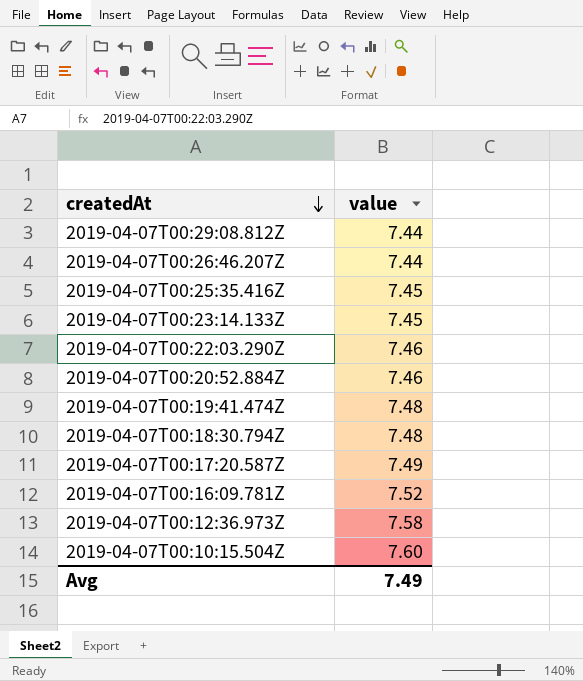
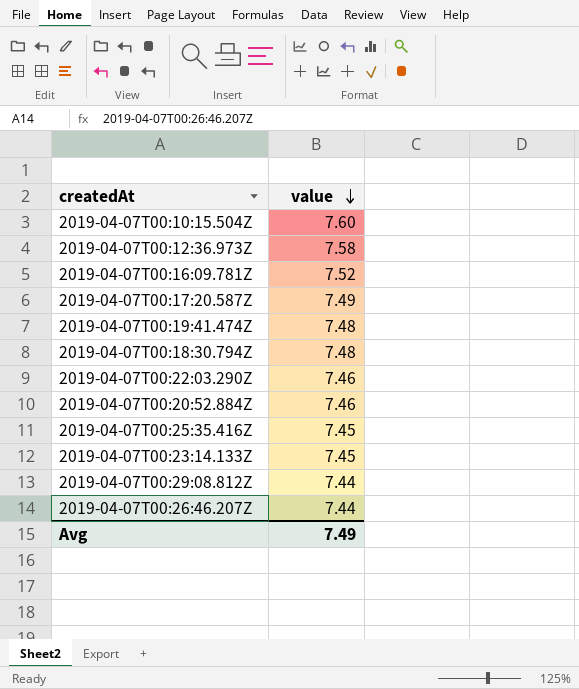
row order: createdAt descending -> value descending

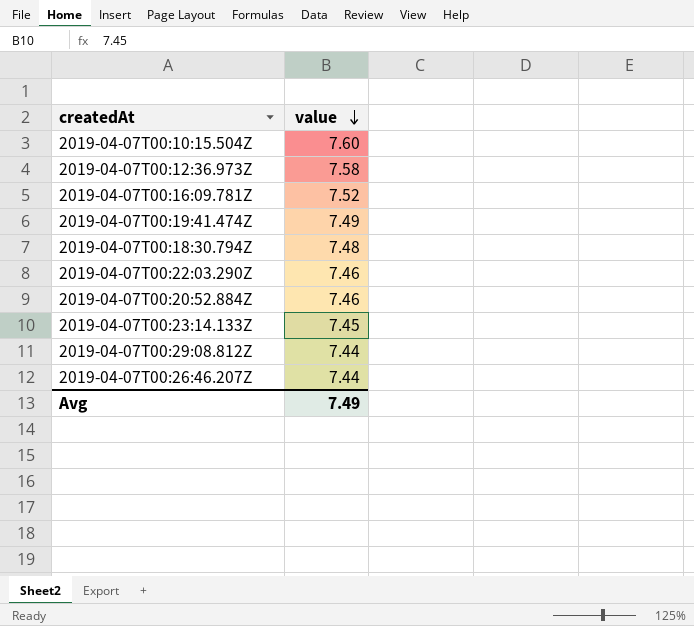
row 2019-04-07T00:17:20.587Z: 7.49 -> none
row 2019-04-07T00:25:35.416Z: 7.45 -> none
2019-04-07T00:19:41.474Z | value: 7.48 -> 7.49

